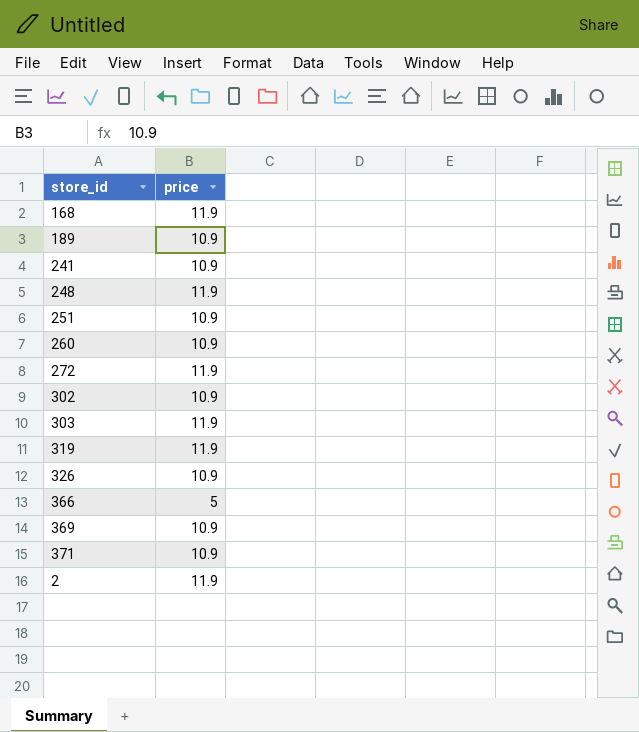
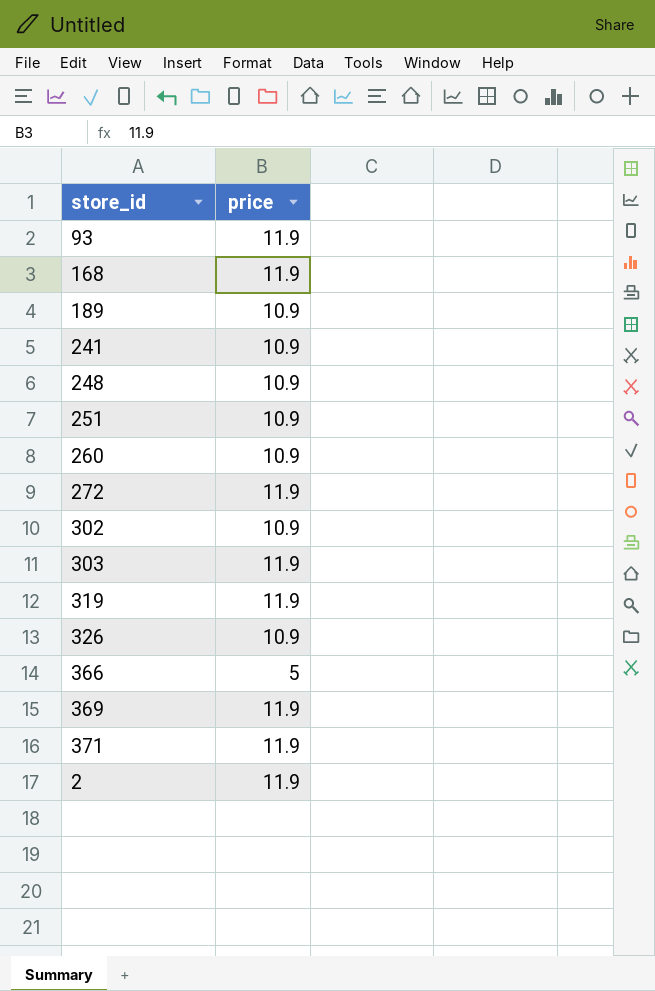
row 93: none -> 11.9
248 | price: 11.9 -> 10.9
369 | price: 10.9 -> 11.9
371 | price: 10.9 -> 11.9

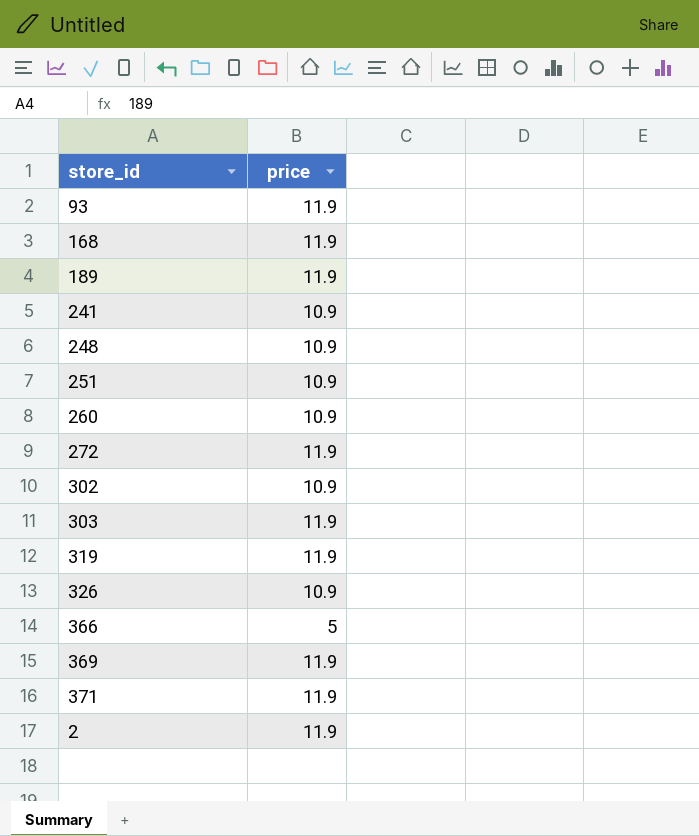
189 | price: 10.9 -> 11.9

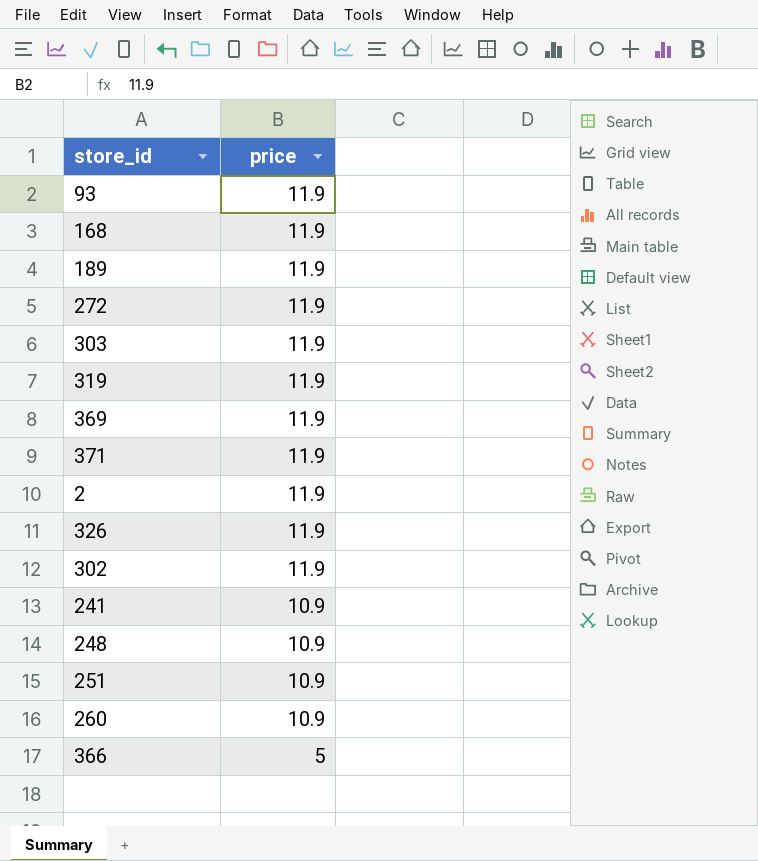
row order: none -> price descending
326 | price: 10.9 -> 11.9
302 | price: 10.9 -> 11.9

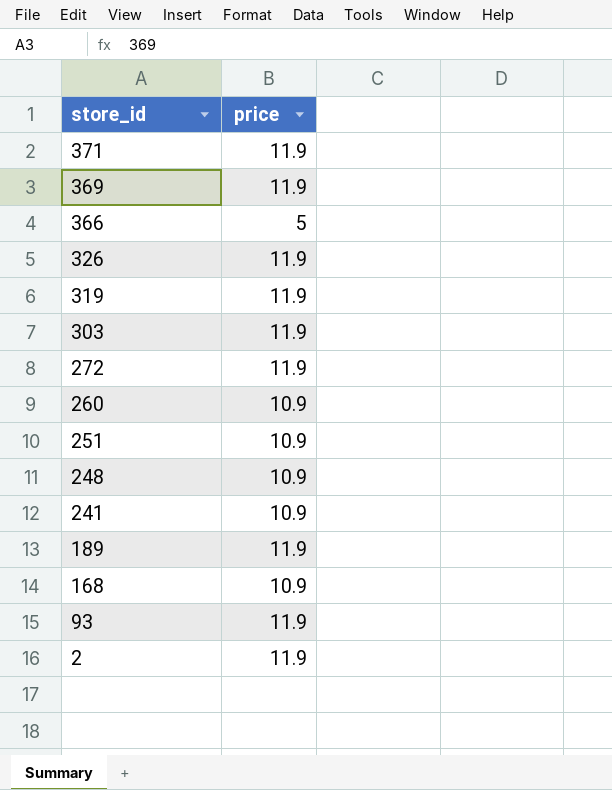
row order: price descending -> store_id descending
row 302: 11.9 -> none
168 | price: 11.9 -> 10.9

